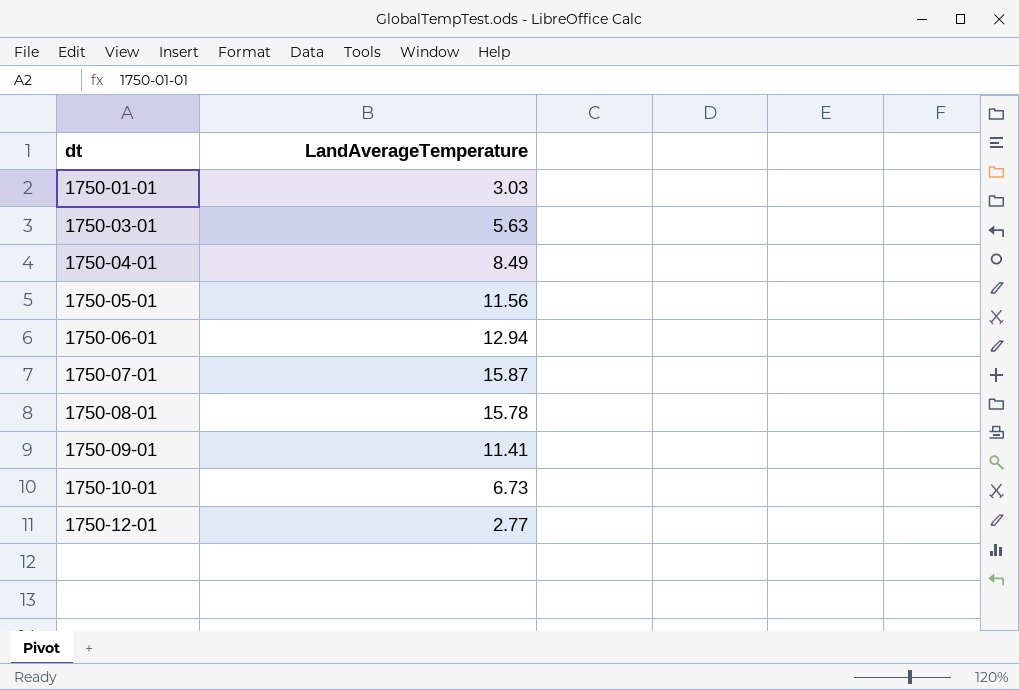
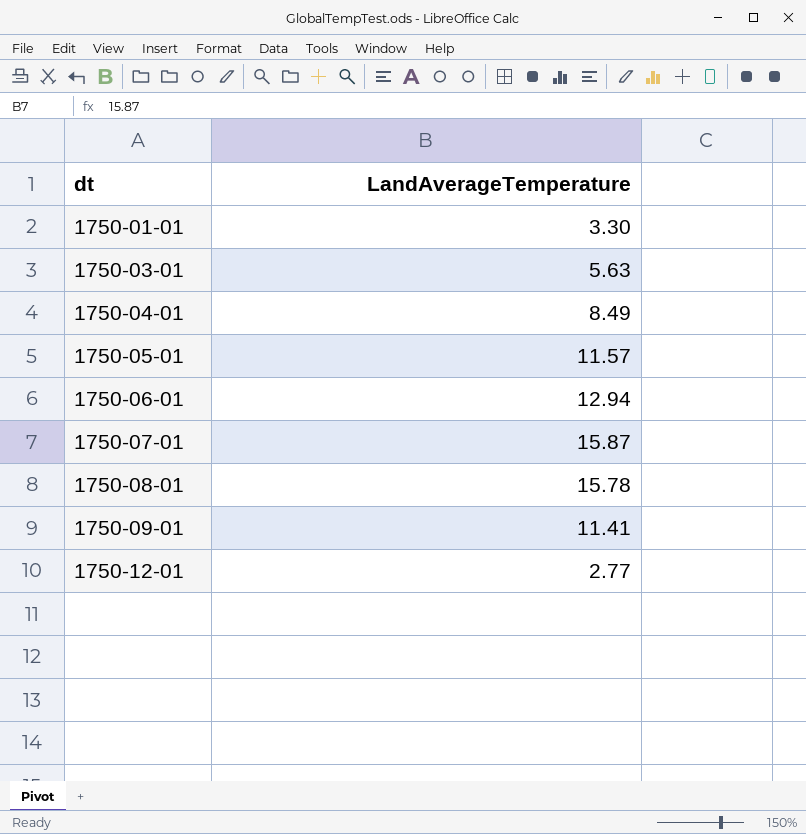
row 1750-10-01: 6.73 -> none
1750-01-01 | LandAverageTemperature: 3.03 -> 3.30
1750-05-01 | LandAverageTemperature: 11.56 -> 11.57

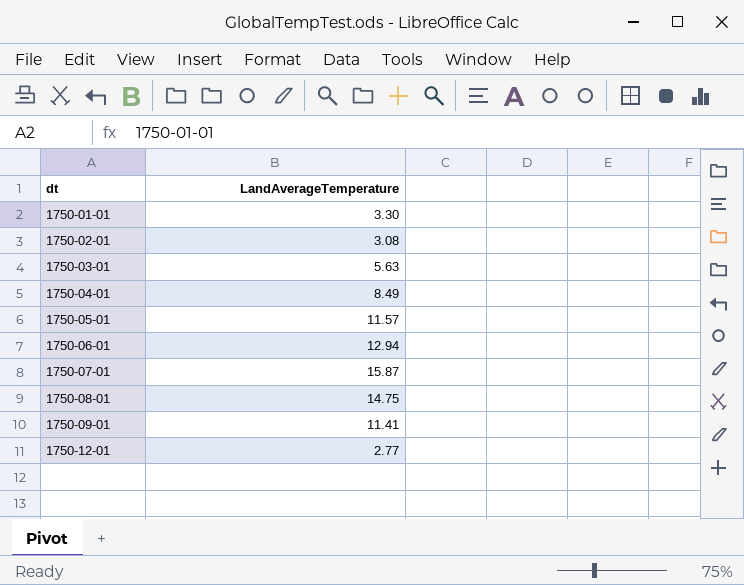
row 1750-02-01: none -> 3.08
1750-08-01 | LandAverageTemperature: 15.78 -> 14.75

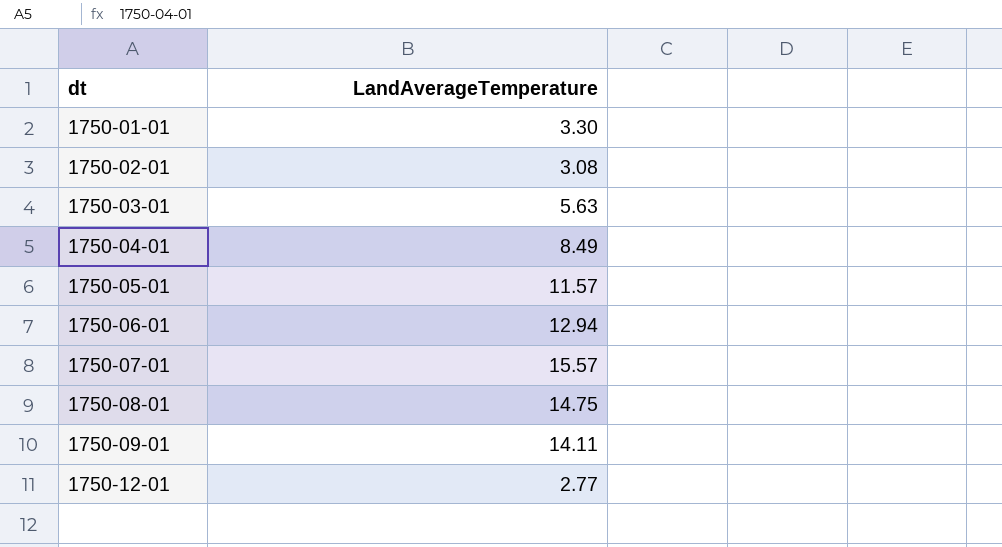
1750-07-01 | LandAverageTemperature: 15.87 -> 15.57
1750-09-01 | LandAverageTemperature: 11.41 -> 14.11

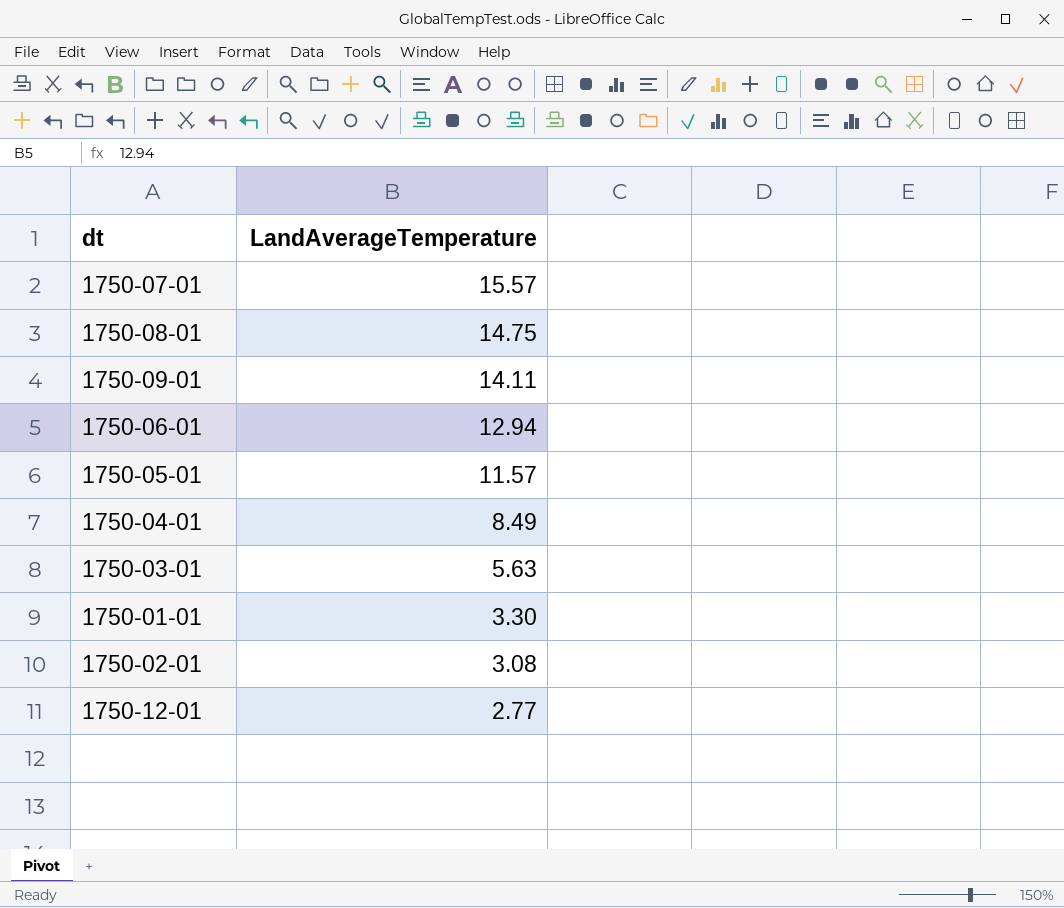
row order: dt ascending -> LandAverageTemperature descending

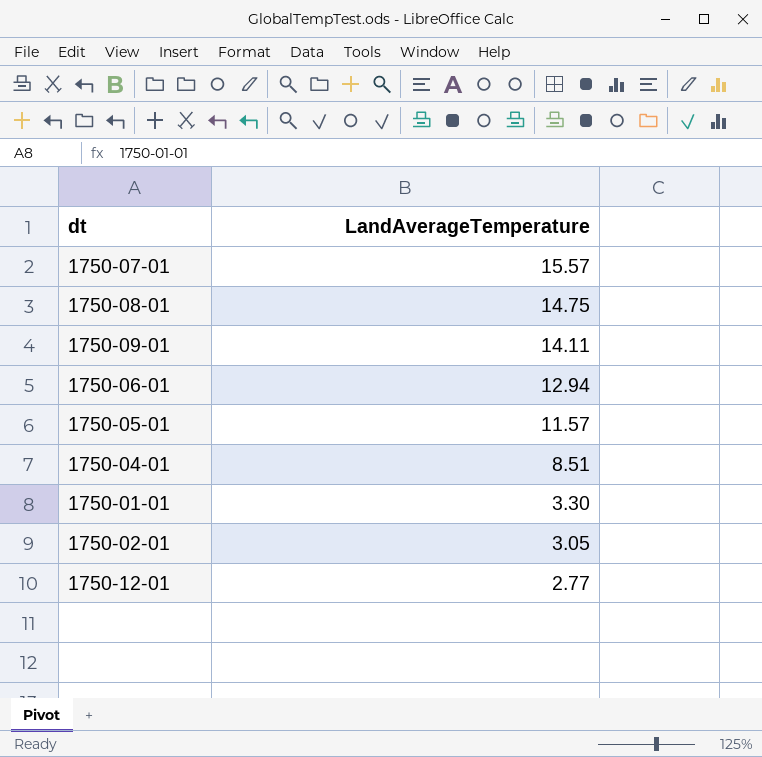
row 1750-03-01: 5.63 -> none
1750-04-01 | LandAverageTemperature: 8.49 -> 8.51
1750-02-01 | LandAverageTemperature: 3.08 -> 3.05

